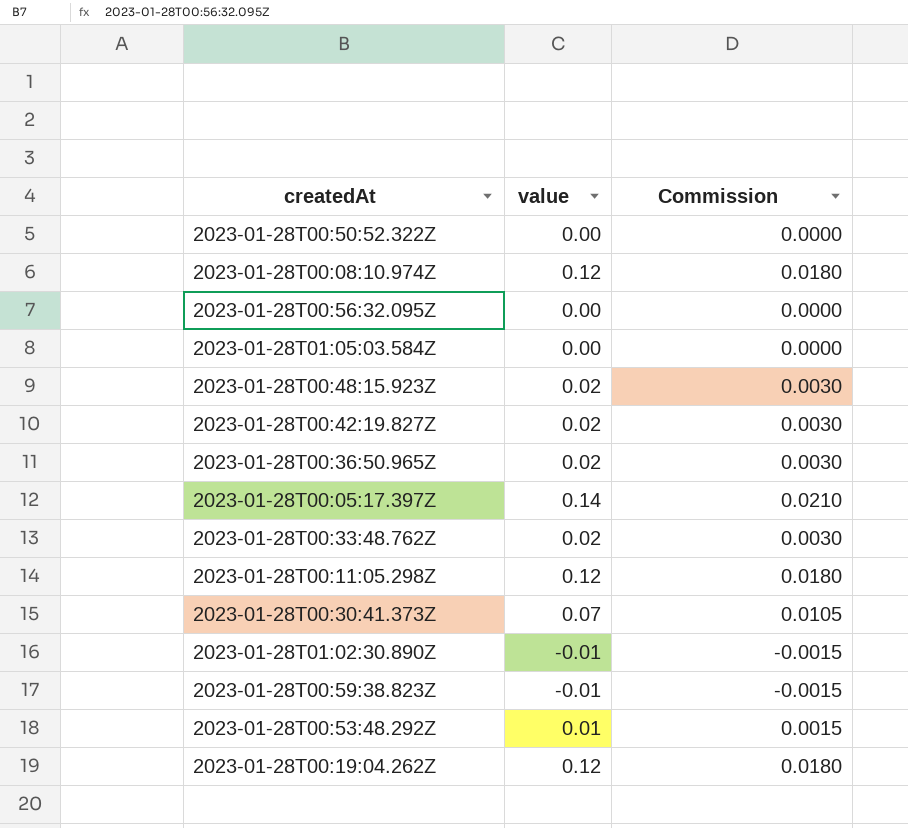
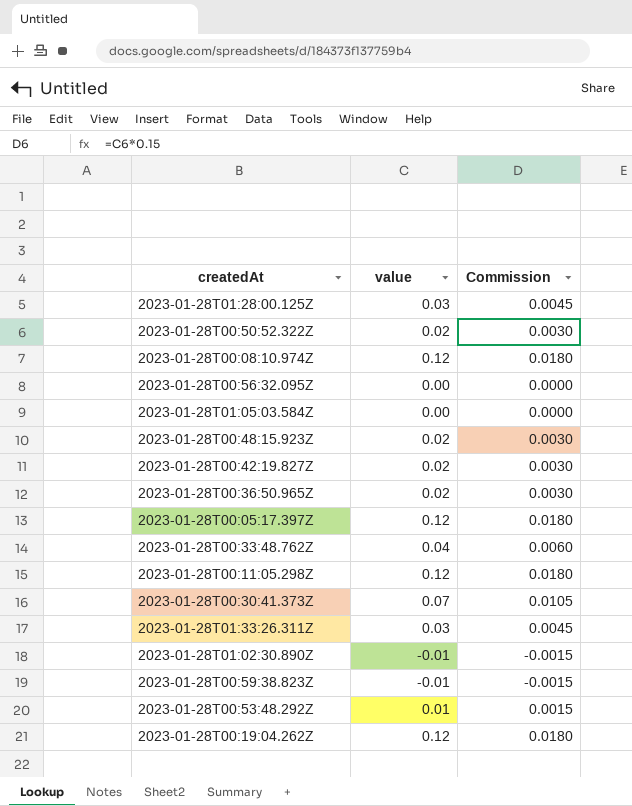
row 2023-01-28T01:28:00.125Z: none -> 0.03 | 0.0045
2023-01-28T00:50:52.322Z | value: 0.00 -> 0.02
2023-01-28T00:50:52.322Z | Commission: 0.0000 -> 0.0030
2023-01-28T00:05:17.397Z | value: 0.14 -> 0.12
2023-01-28T00:05:17.397Z | Commission: 0.0210 -> 0.0180
2023-01-28T00:33:48.762Z | value: 0.02 -> 0.04
2023-01-28T00:33:48.762Z | Commission: 0.0030 -> 0.0060
row 2023-01-28T01:33:26.311Z: none -> 0.03 | 0.0045

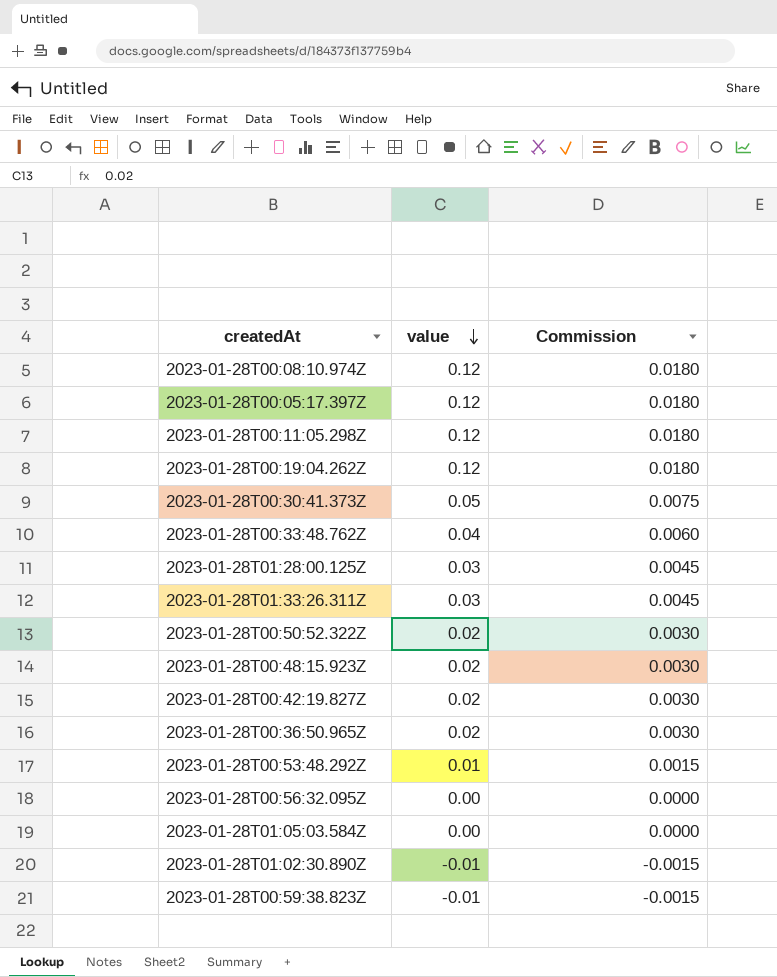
row order: none -> value descending
2023-01-28T00:30:41.373Z | value: 0.07 -> 0.05
2023-01-28T00:30:41.373Z | Commission: 0.0105 -> 0.0075

